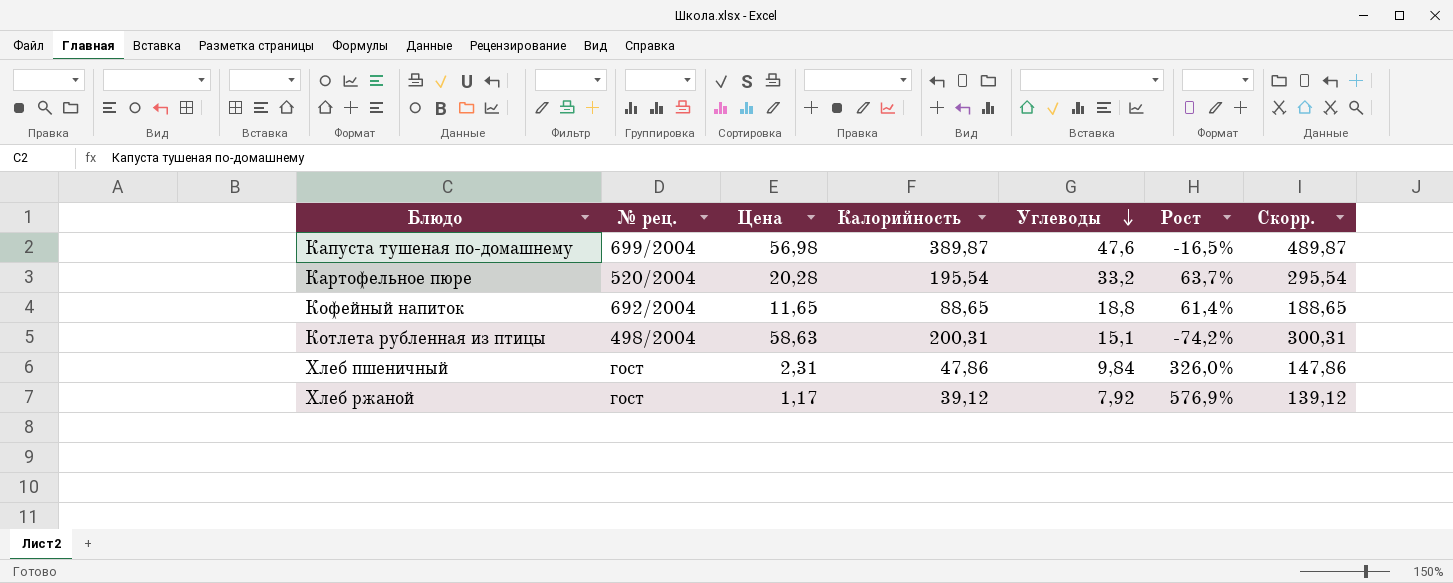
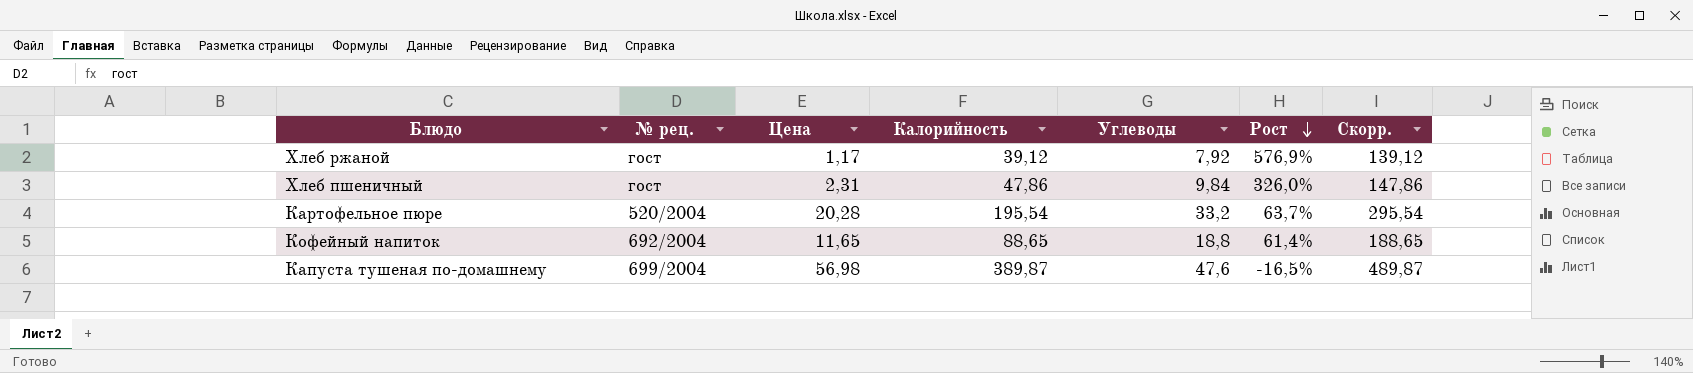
row order: Углеводы descending -> Рост descending
row Котлета рубленная из птицы: 498/2004 | 58,63 | 200,31 | 15,1 | -74,2% | 300,31 -> none

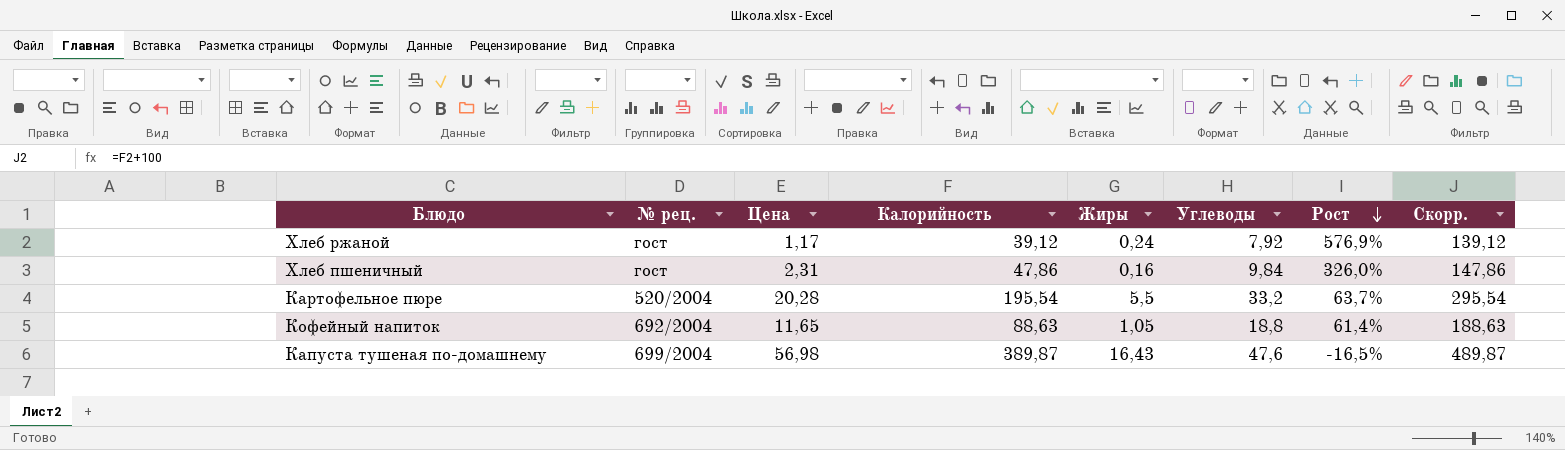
column Жиры | position: none -> 5
Кофейный напиток | Калорийность: 88,65 -> 88,63
Кофейный напиток | Скорр.: 188,65 -> 188,63

